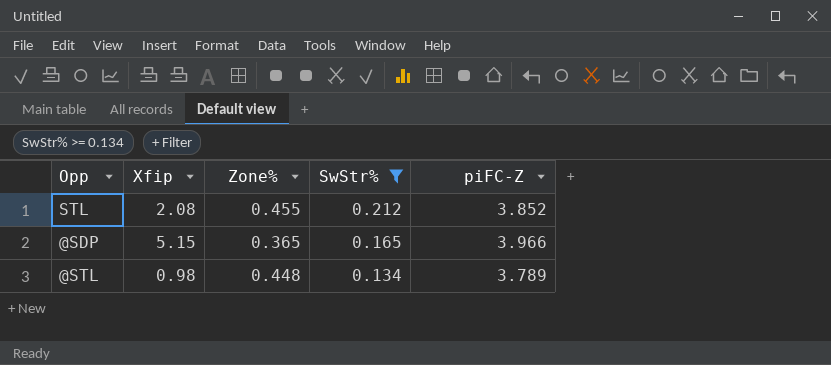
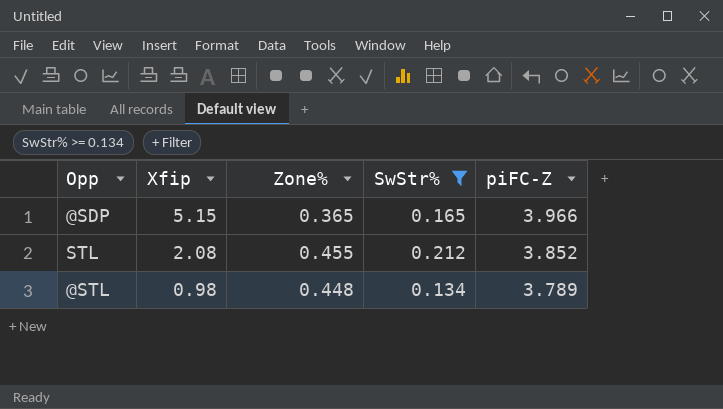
row order: SwStr% descending -> Xfip descending

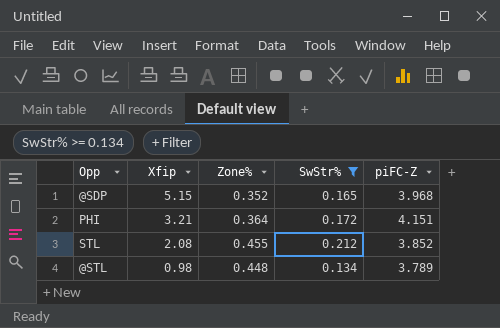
@SDP | Zone%: 0.365 -> 0.352
@SDP | piFC-Z: 3.966 -> 3.968
row PHI: none -> 3.21 | 0.364 | 0.172 | 4.151

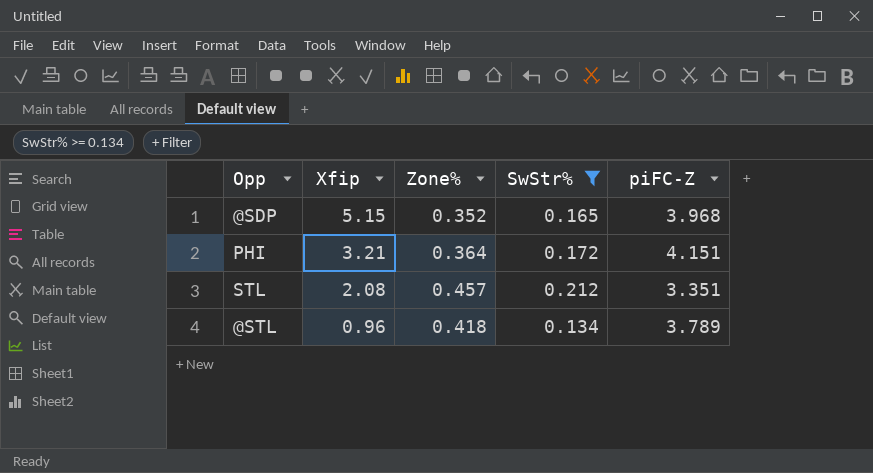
STL | Zone%: 0.455 -> 0.457
STL | piFC-Z: 3.852 -> 3.351
@STL | Xfip: 0.98 -> 0.96
@STL | Zone%: 0.448 -> 0.418

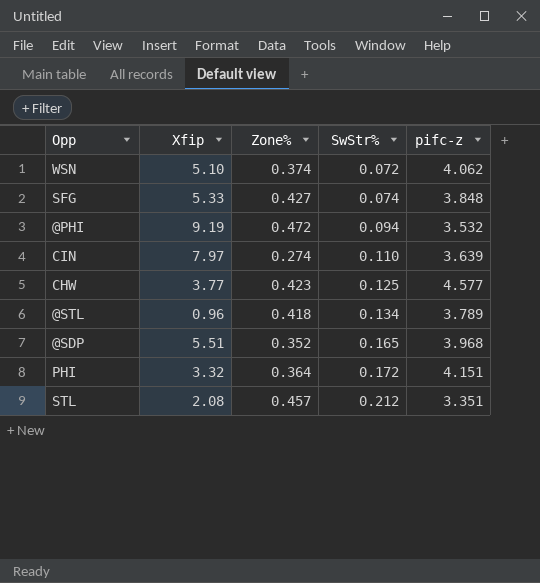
filter: SwStr% >= 0.134 -> none
row order: Xfip descending -> SwStr% ascending
column name: piFC-Z -> pifc-z
@SDP | Xfip: 5.15 -> 5.51
PHI | Xfip: 3.21 -> 3.32

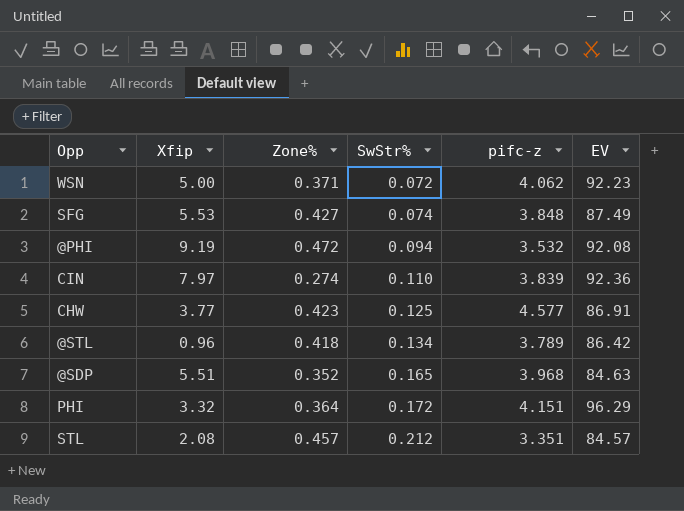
column EV | position: none -> 6
WSN | Xfip: 5.10 -> 5.00
WSN | Zone%: 0.374 -> 0.371
SFG | Xfip: 5.33 -> 5.53
CIN | pifc-z: 3.639 -> 3.839

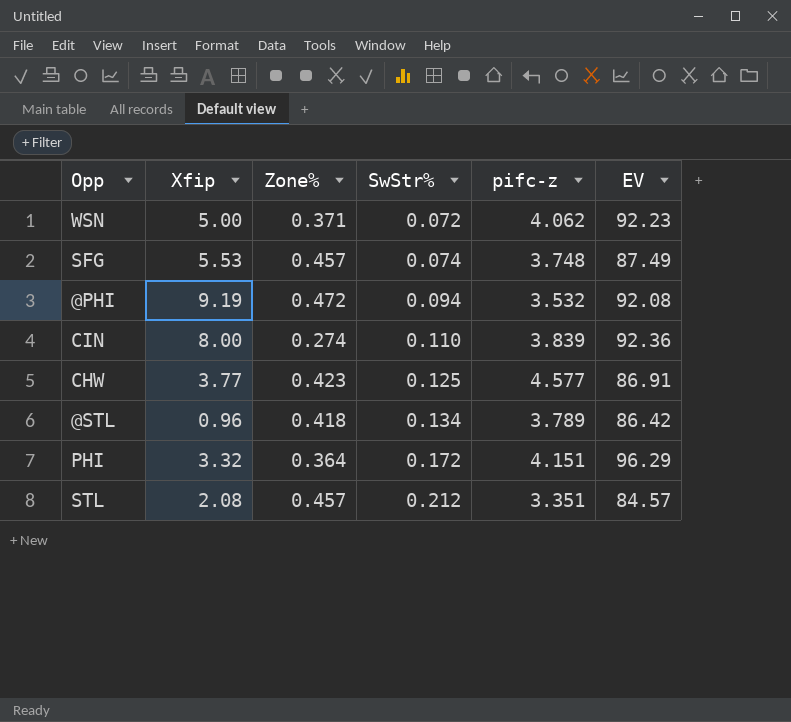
row @SDP: 5.51 | 0.352 | 0.165 | 3.968 | 84.63 -> none
SFG | Zone%: 0.427 -> 0.457
SFG | pifc-z: 3.848 -> 3.748
CIN | Xfip: 7.97 -> 8.00

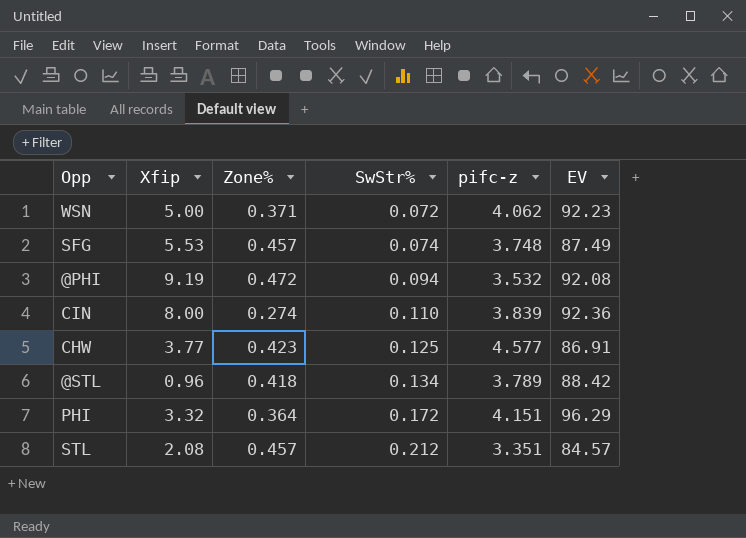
@STL | EV: 86.42 -> 88.42

